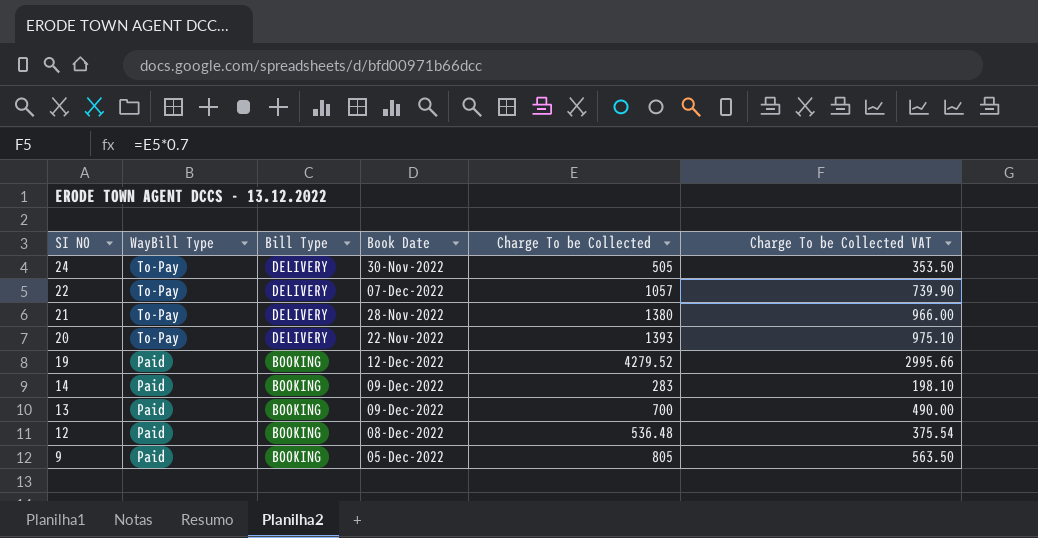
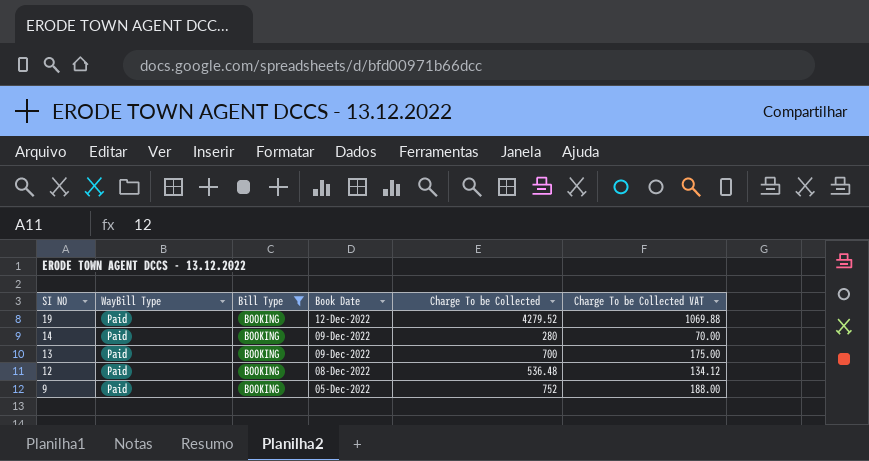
filter: none -> Bill Type = BOOKING
column Charge To be Collected VAT | formula: [Charge To be Collected] * 0.7 -> [Charge To be Collected] * 0.25
14 | Charge To be Collected: 283 -> 280
9 | Charge To be Collected: 805 -> 752

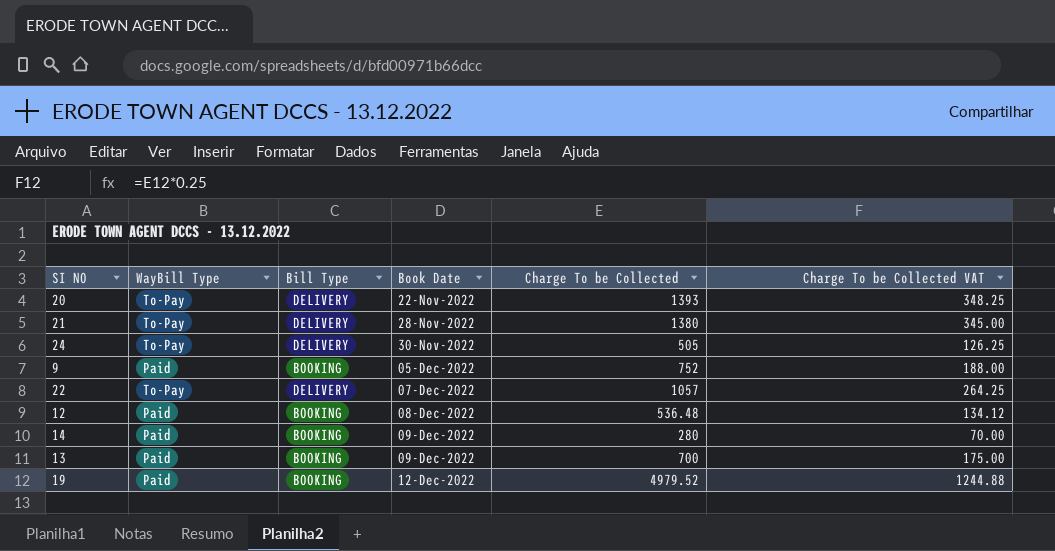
filter: Bill Type = BOOKING -> none
row order: SI NO descending -> Book Date ascending
19 | Charge To be Collected: 4279.52 -> 4979.52
19 | Charge To be Collected VAT: 1069.88 -> 1244.88

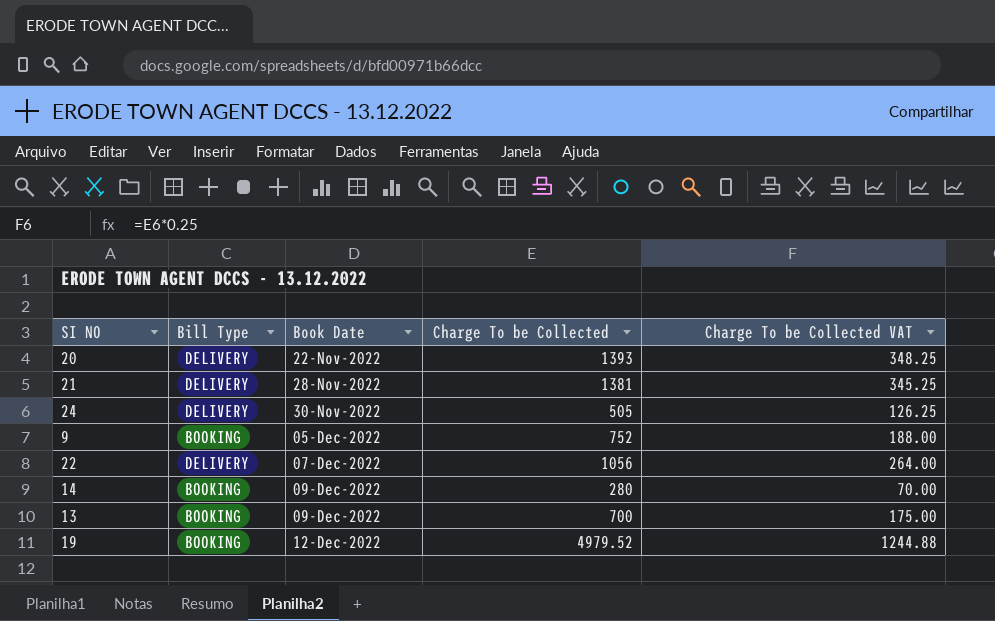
column WayBill Type | position: 2 -> none
row 12: Paid | BOOKING | 08-Dec-2022 | 536.48 | 134.12 -> none
21 | Charge To be Collected: 1380 -> 1381
21 | Charge To be Collected VAT: 345.00 -> 345.25
22 | Charge To be Collected: 1057 -> 1056
22 | Charge To be Collected VAT: 264.25 -> 264.00

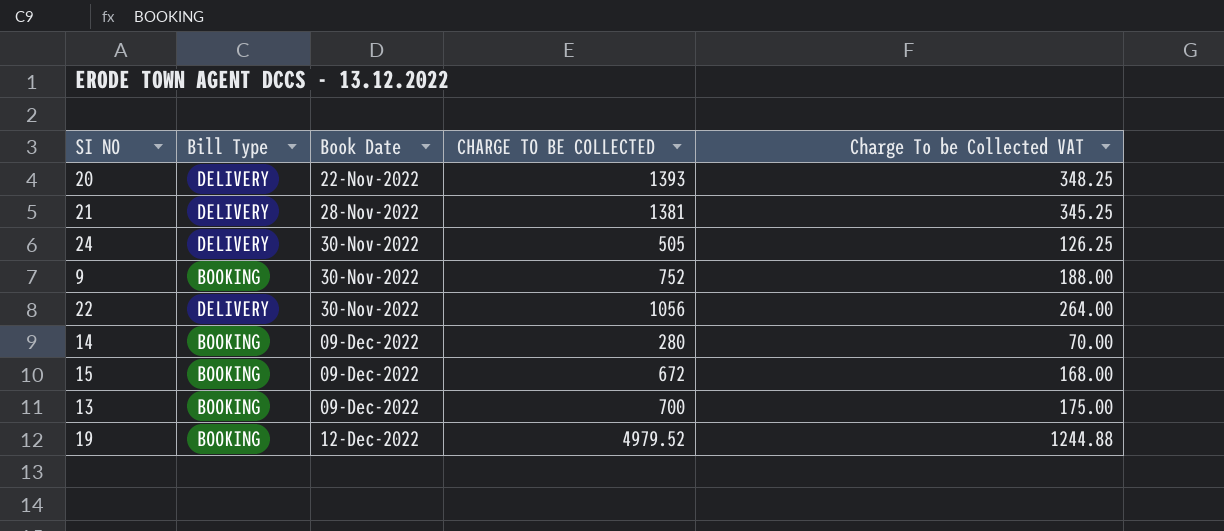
column name: Charge To be Collected -> CHARGE TO BE COLLECTED
9 | Book Date: 05-Dec-2022 -> 30-Nov-2022
22 | Book Date: 07-Dec-2022 -> 30-Nov-2022
row 15: none -> BOOKING | 09-Dec-2022 | 672 | 168.00

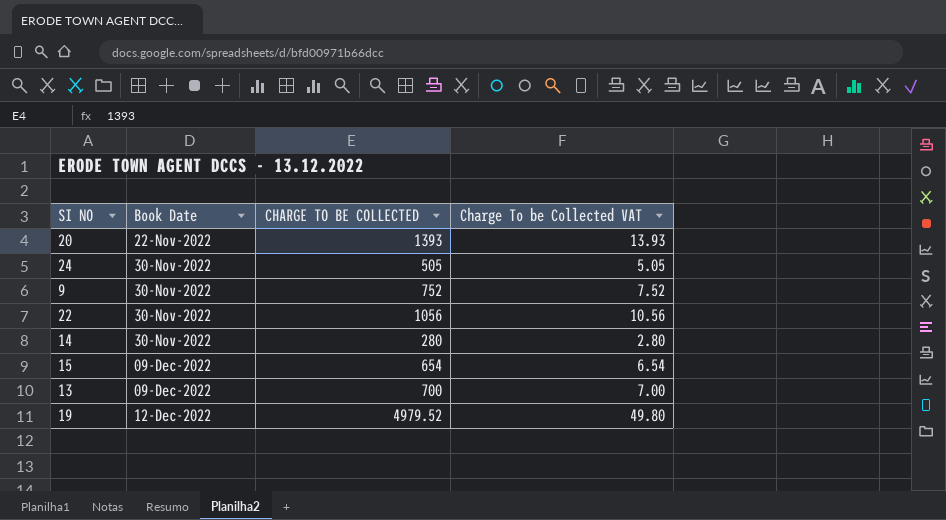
column Bill Type | position: 2 -> none
column Charge To be Collected VAT | formula: [CHARGE TO BE COLLECTED] * 0.25 -> [CHARGE TO BE COLLECTED] * 0.01
row 21: DELIVERY | 28-Nov-2022 | 1381 | 345.25 -> none
14 | Book Date: 09-Dec-2022 -> 30-Nov-2022
15 | CHARGE TO BE COLLECTED: 672 -> 654

